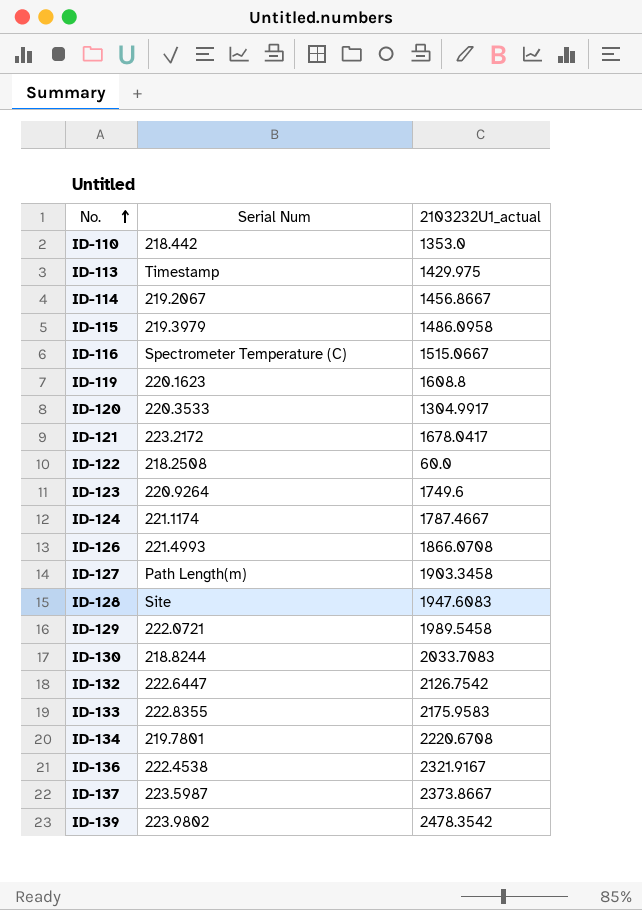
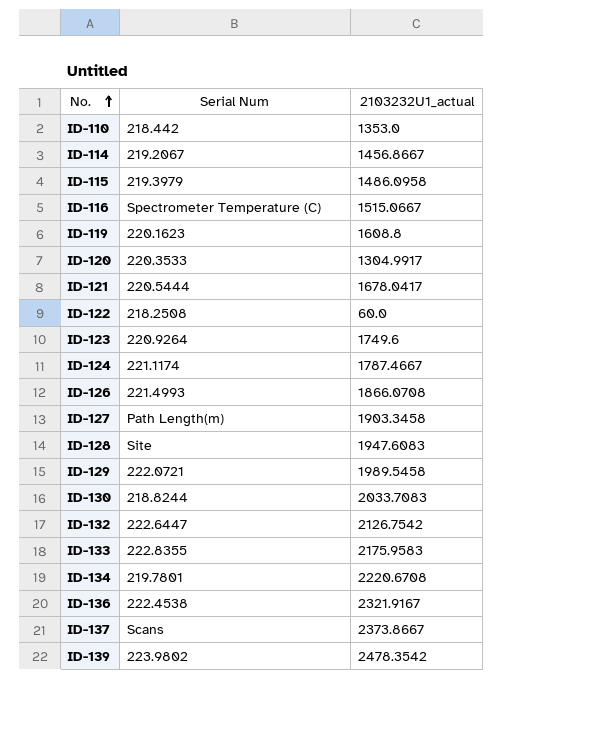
row ID-113: Timestamp | 1429.975 -> none
ID-121 | Serial Num: 223.2172 -> 220.5444
ID-137 | Serial Num: 223.5987 -> Scans

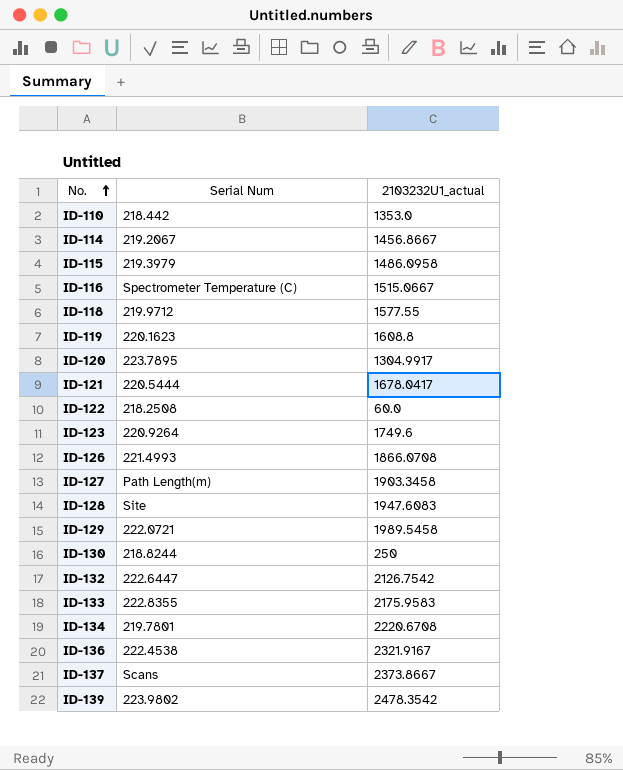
row ID-124: 221.1174 | 1787.4667 -> none
row ID-118: none -> 219.9712 | 1577.55
ID-120 | Serial Num: 220.3533 -> 223.7895
ID-130 | 2103232U1_actual: 2033.7083 -> 250

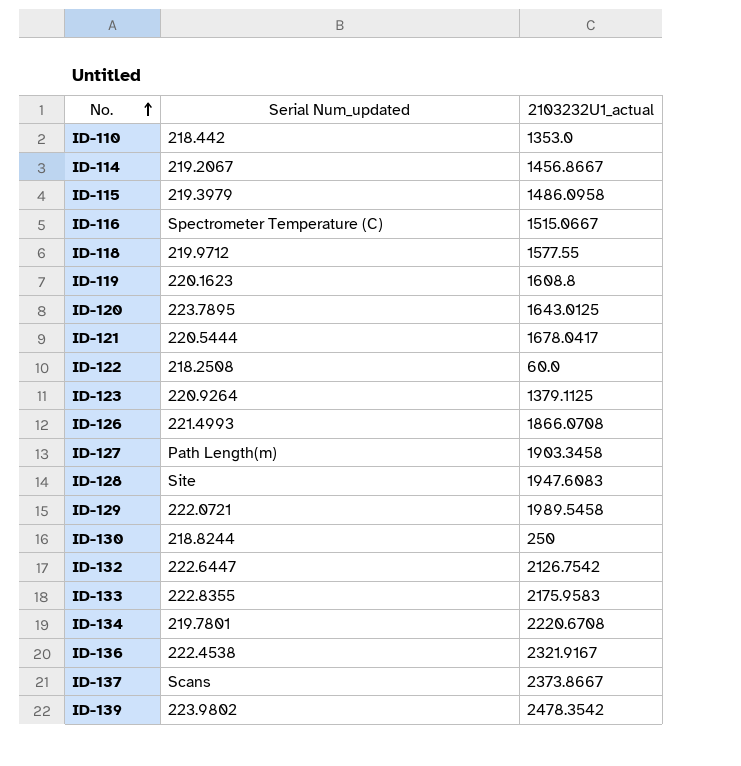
column name: Serial Num -> Serial Num_updated
ID-120 | 2103232U1_actual: 1304.9917 -> 1643.0125
ID-123 | 2103232U1_actual: 1749.6 -> 1379.1125

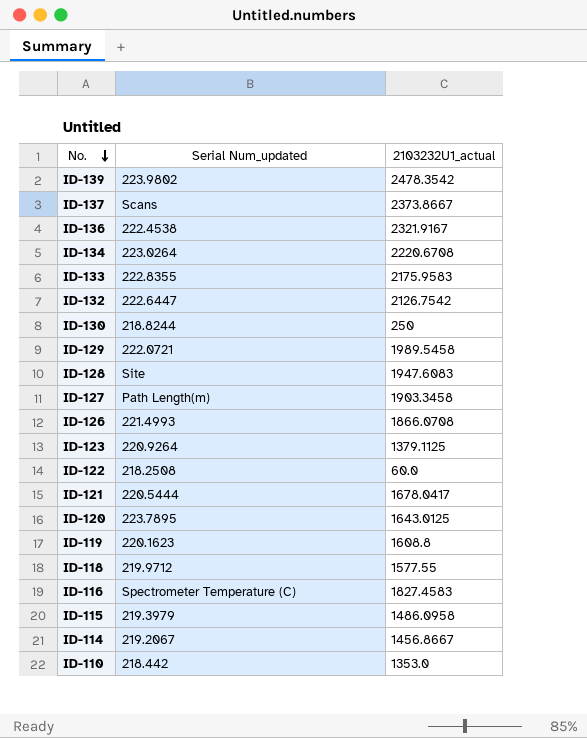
row order: No. ascending -> No. descending
ID-134 | Serial Num_updated: 219.7801 -> 223.0264
ID-116 | 2103232U1_actual: 1515.0667 -> 1827.4583

